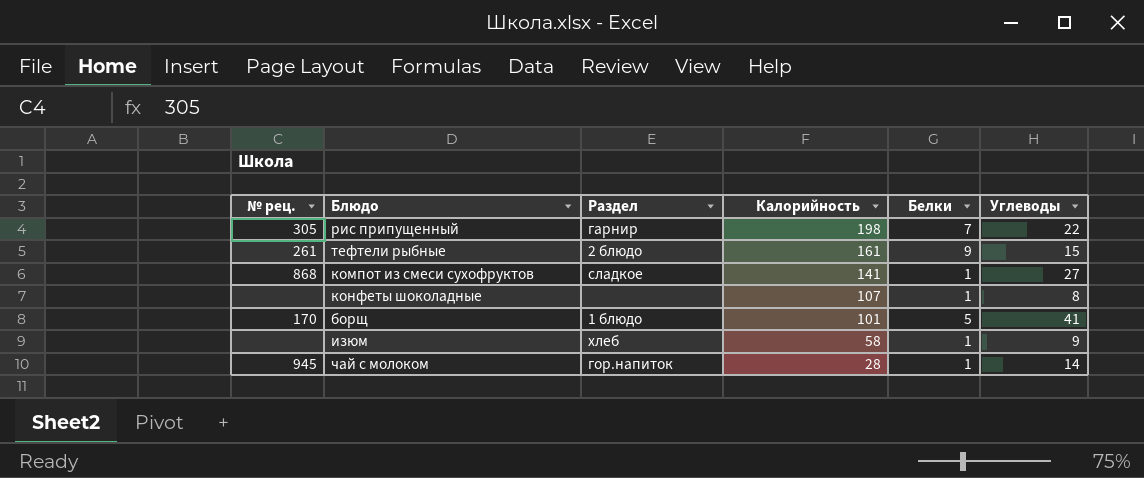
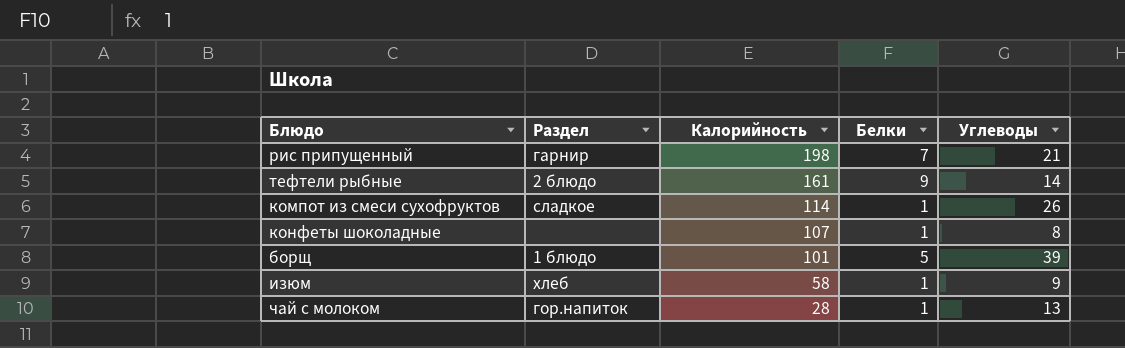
column № рец. | position: 1 -> none
рис припущенный | Углеводы: 22 -> 21
тефтели рыбные | Углеводы: 15 -> 14
компот из смеси сухофруктов | Калорийность: 141 -> 114
компот из смеси сухофруктов | Углеводы: 27 -> 26
борщ | Углеводы: 41 -> 39
чай с молоком | Углеводы: 14 -> 13

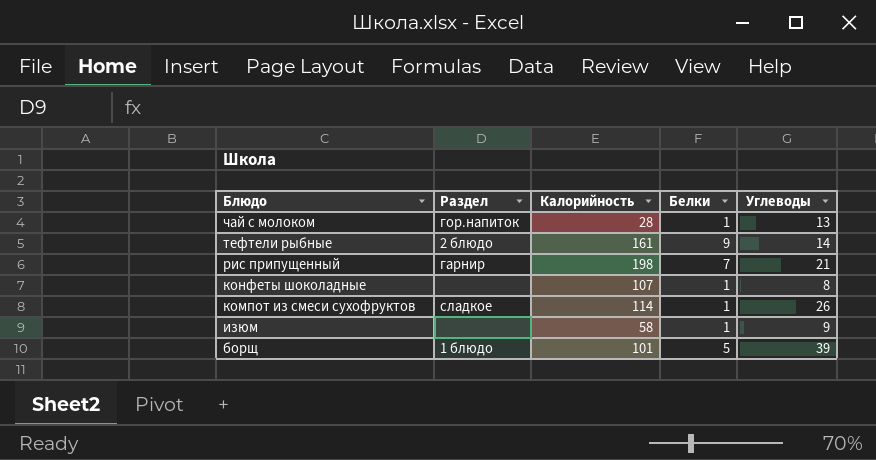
row order: Калорийность descending -> Блюдо descending
изюм | Раздел: хлеб -> none

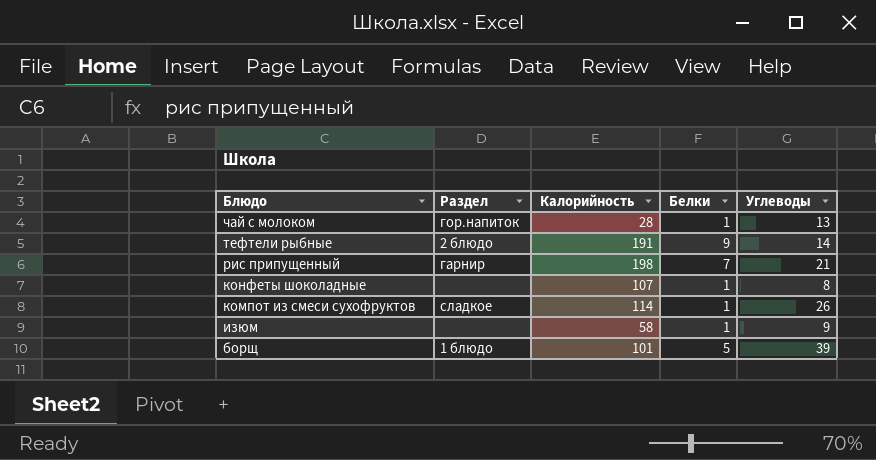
тефтели рыбные | Калорийность: 161 -> 191

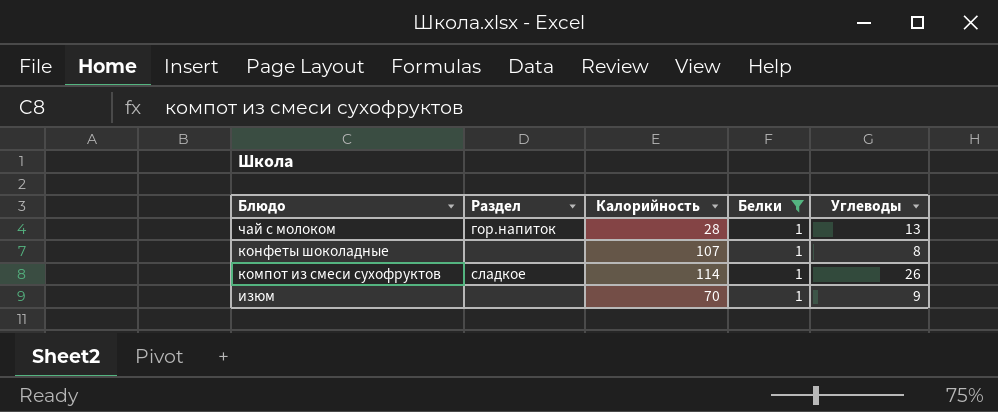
filter: none -> Белки = 1
изюм | Калорийность: 58 -> 70

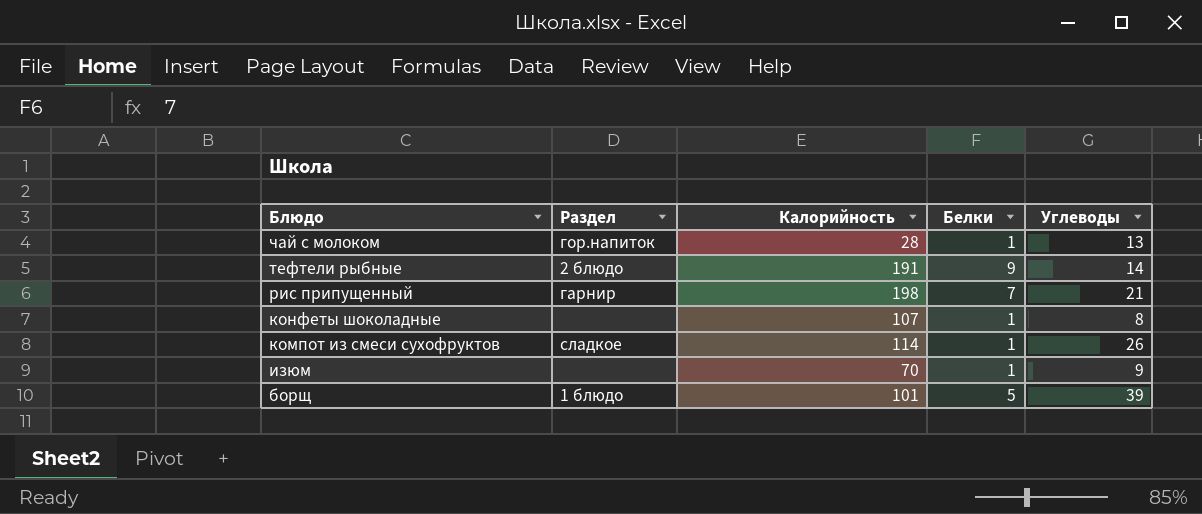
filter: Белки = 1 -> none

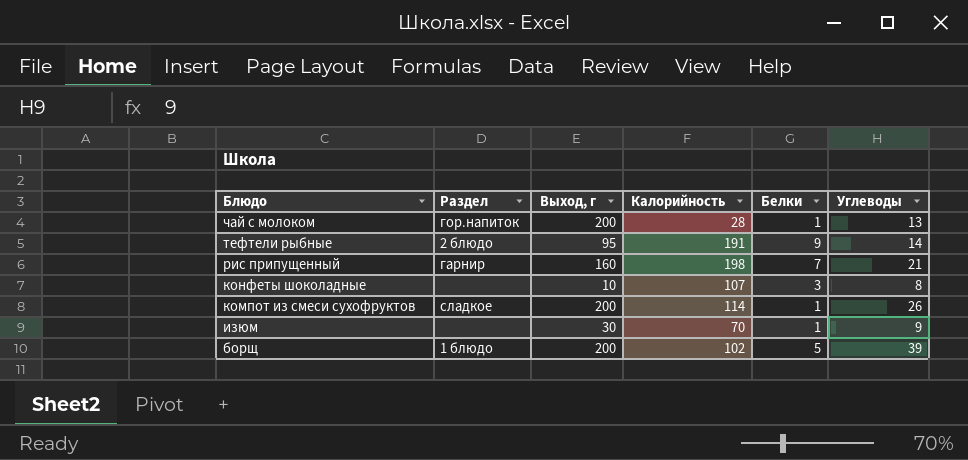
column Выход, г | position: none -> 3
конфеты шоколадные | Белки: 1 -> 3
борщ | Калорийность: 101 -> 102

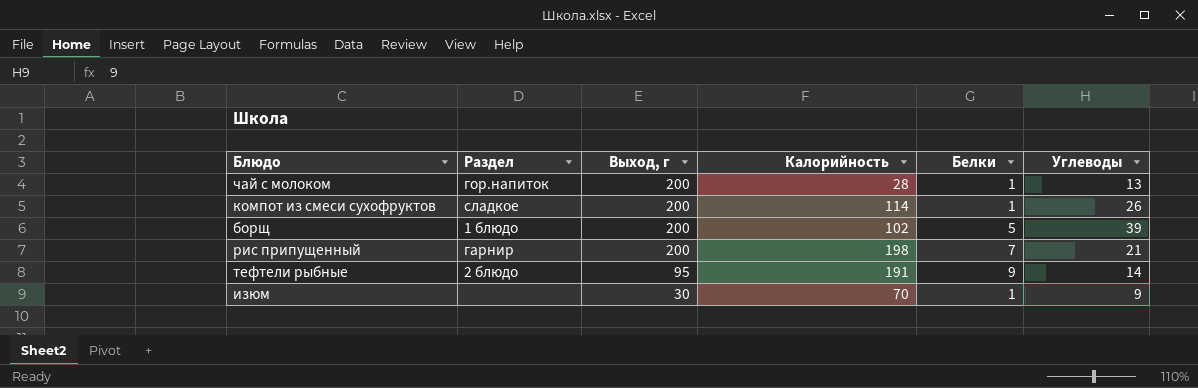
row order: Блюдо descending -> Выход, г descending
row конфеты шоколадные: none | 10 | 107 | 3 | 8 -> none
рис припущенный | Выход, г: 160 -> 200

